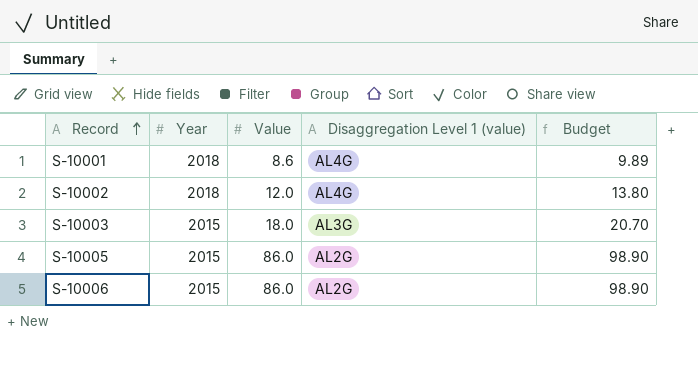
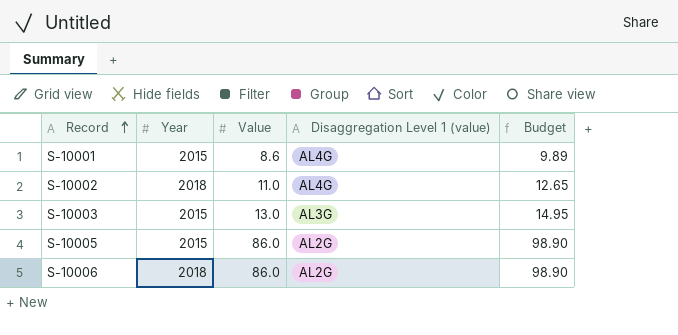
S-10001 | Year: 2018 -> 2015
S-10002 | Value: 12.0 -> 11.0
S-10002 | Budget: 13.80 -> 12.65
S-10003 | Value: 18.0 -> 13.0
S-10003 | Budget: 20.70 -> 14.95
S-10006 | Year: 2015 -> 2018

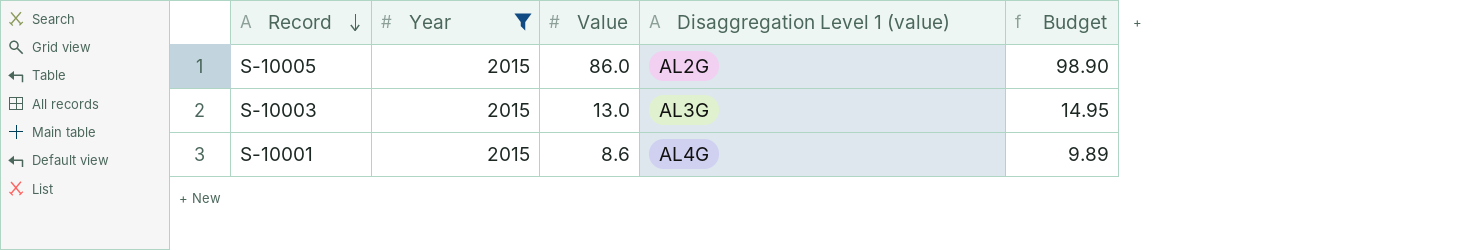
filter: none -> Year = 2015
row order: Record ascending -> Record descending

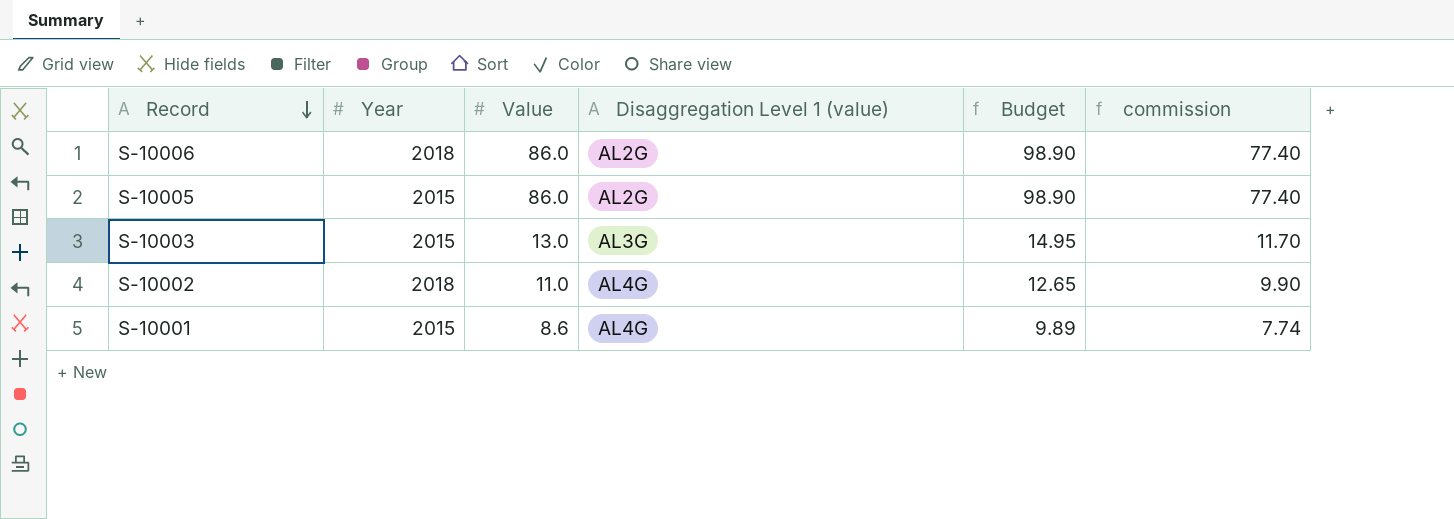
filter: Year = 2015 -> none
column commission | formula: none -> [Value] * 0.9

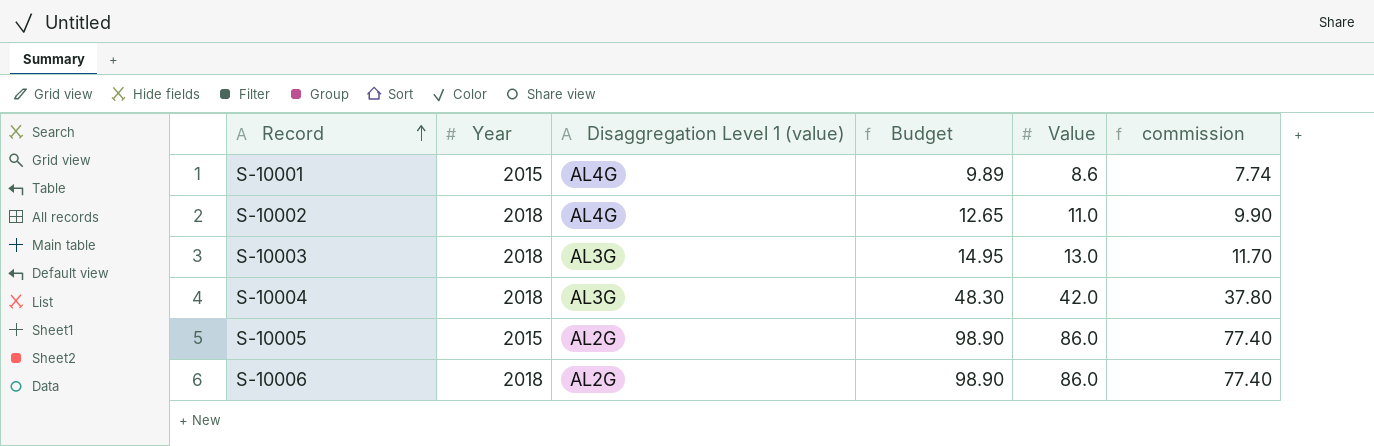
row order: Record descending -> Record ascending
column Value | position: 3 -> 5
S-10003 | Year: 2015 -> 2018
row S-10004: none -> 2018 | AL3G | 48.30 | 42.0 | 37.80

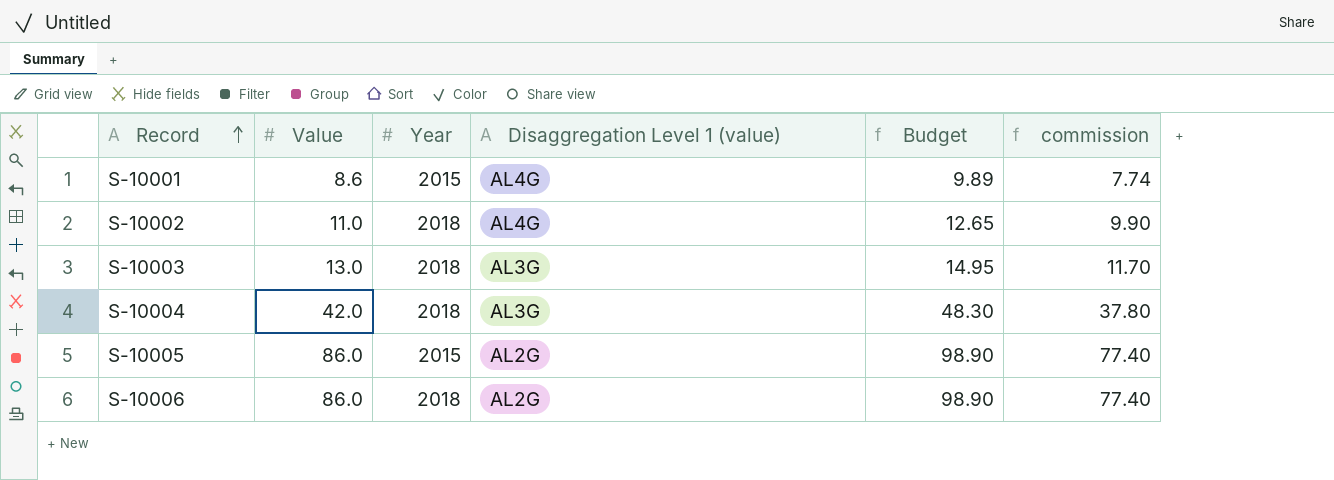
column Value | position: 5 -> 2

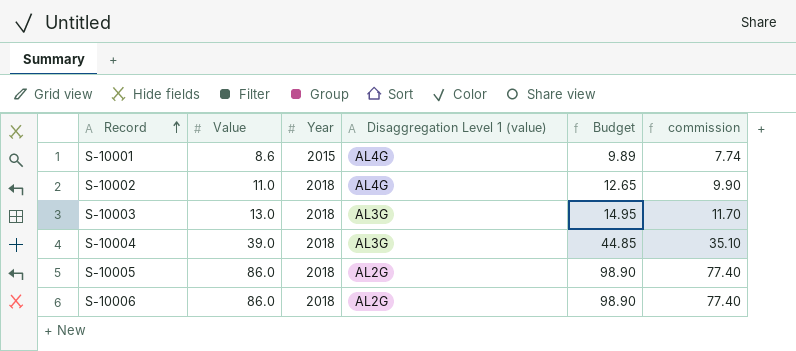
S-10004 | Value: 42.0 -> 39.0
S-10004 | Budget: 48.30 -> 44.85
S-10004 | commission: 37.80 -> 35.10
S-10005 | Year: 2015 -> 2018

